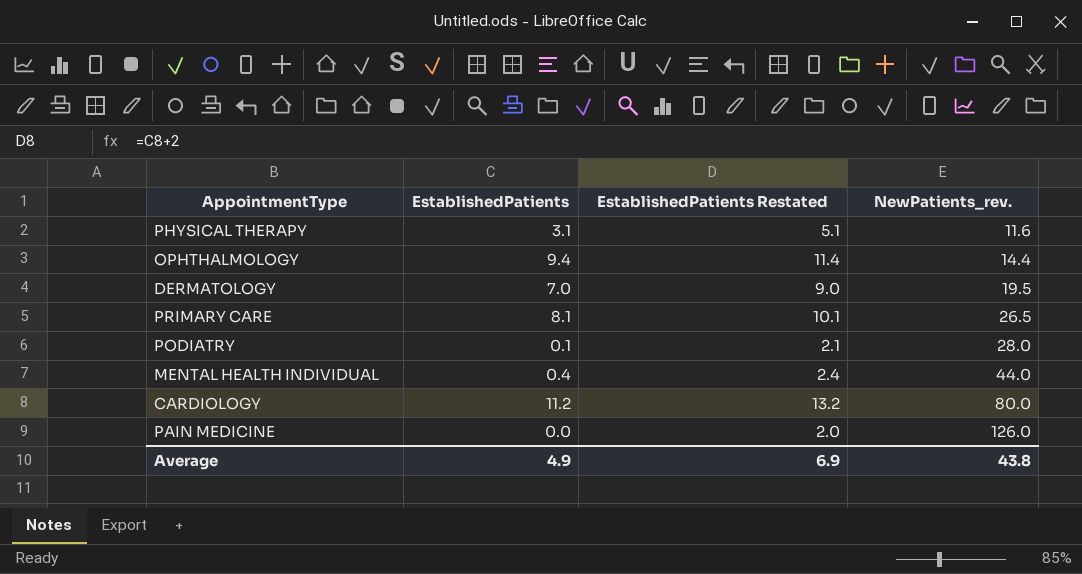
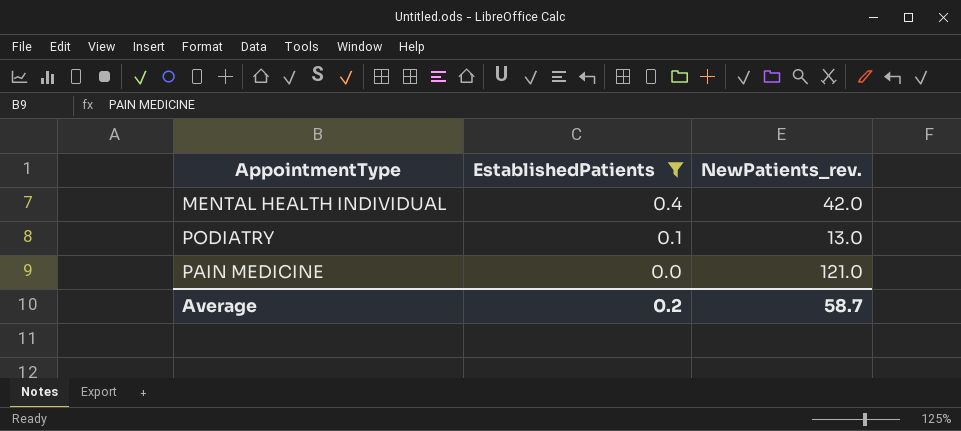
filter: none -> EstablishedPatients <= 0.4
row order: NewPatients_rev. ascending -> EstablishedPatients descending
column EstablishedPatients Restated | formula: [EstablishedPatients] + 2 -> none
MENTAL HEALTH INDIVIDUAL | NewPatients_rev.: 44.0 -> 42.0
PODIATRY | NewPatients_rev.: 28.0 -> 13.0
PAIN MEDICINE | NewPatients_rev.: 126.0 -> 121.0
Average | EstablishedPatients: 4.9 -> 0.2
Average | NewPatients_rev.: 43.8 -> 58.7

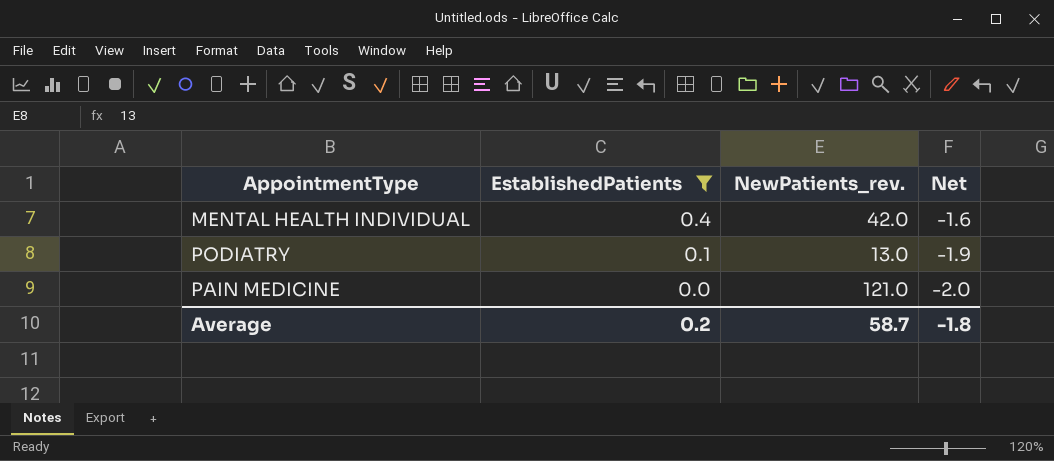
column Net | formula: none -> [EstablishedPatients] - 2

